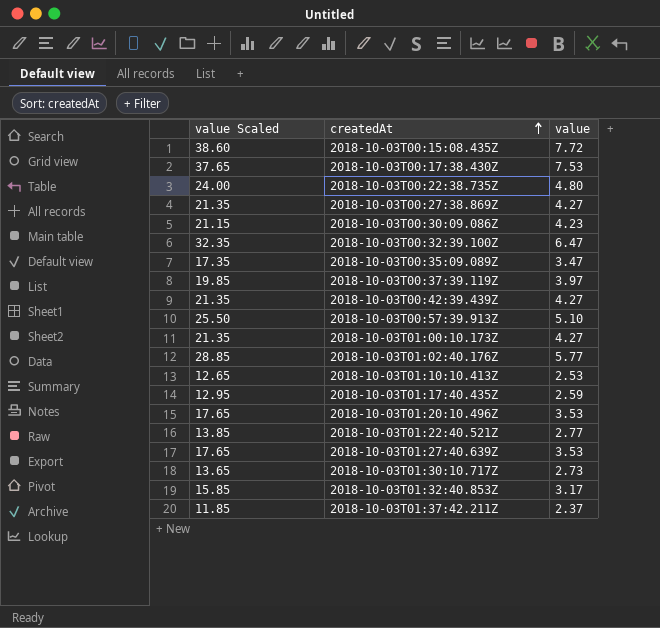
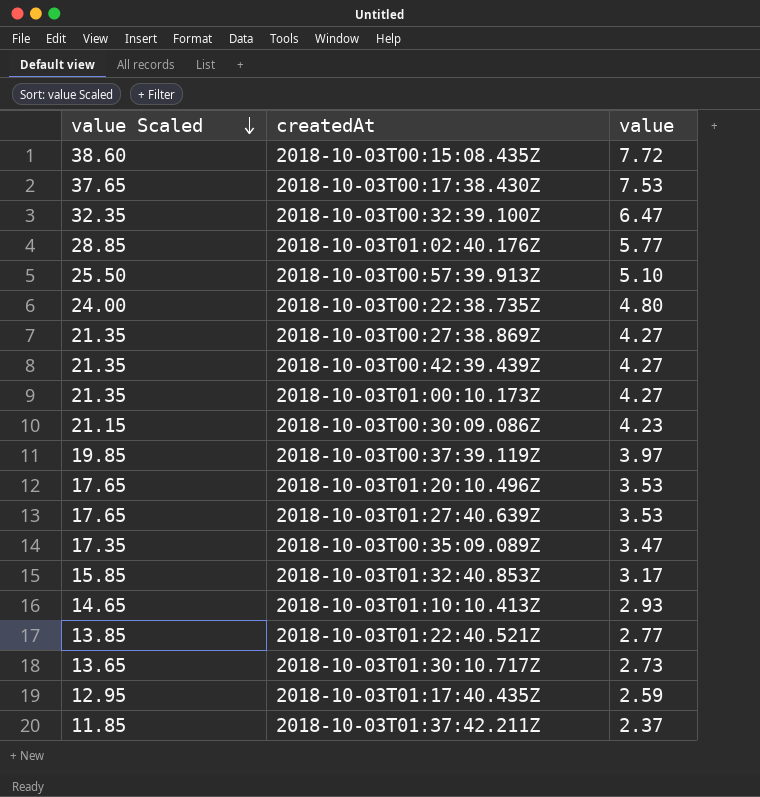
row order: createdAt ascending -> value Scaled descending
2018-10-03T01:10:10.413Z | value Scaled: 12.65 -> 14.65
2018-10-03T01:10:10.413Z | value: 2.53 -> 2.93

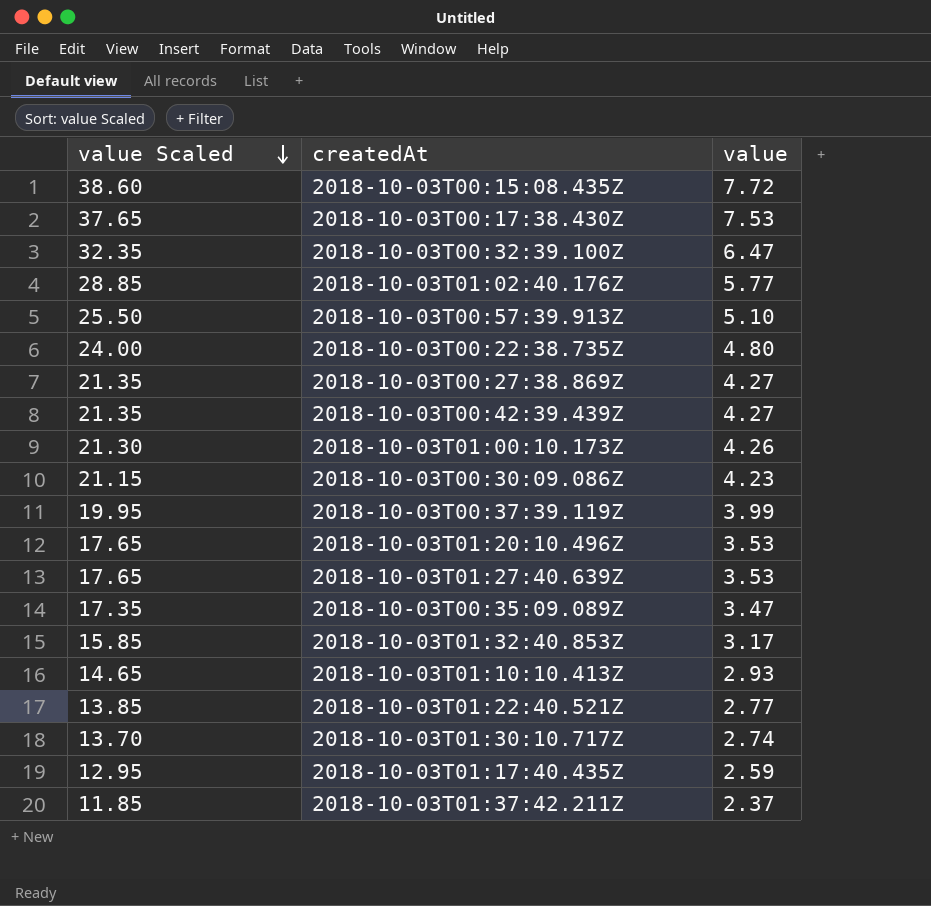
2018-10-03T01:00:10.173Z | value Scaled: 21.35 -> 21.30
2018-10-03T01:00:10.173Z | value: 4.27 -> 4.26
2018-10-03T00:37:39.119Z | value Scaled: 19.85 -> 19.95
2018-10-03T00:37:39.119Z | value: 3.97 -> 3.99
2018-10-03T01:30:10.717Z | value Scaled: 13.65 -> 13.70
2018-10-03T01:30:10.717Z | value: 2.73 -> 2.74

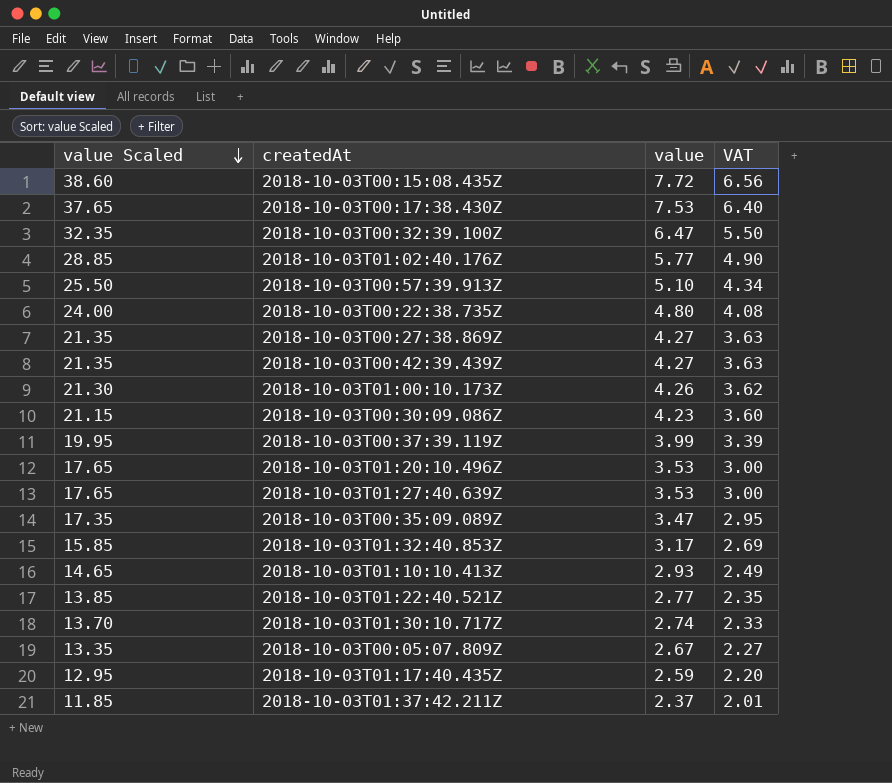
column VAT | formula: none -> [value] * 0.85
row 2018-10-03T00:05:07.809Z: none -> 13.35 | 2.67 | 2.27

